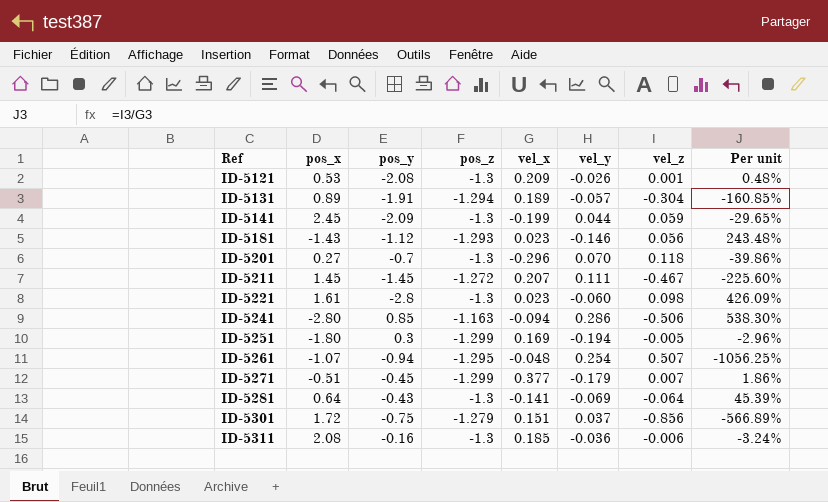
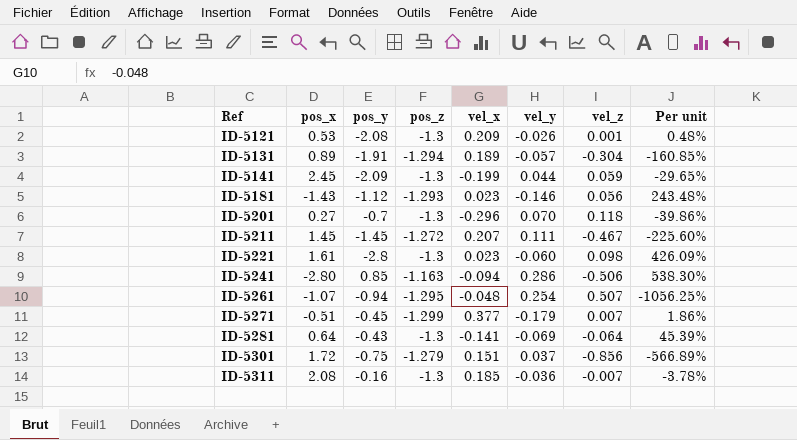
row ID-5251: -1.80 | 0.3 | -1.299 | 0.169 | -0.194 | -0.005 | -2.96% -> none
ID-5311 | vel_z: -0.006 -> -0.007
ID-5311 | Per unit: -3.24% -> -3.78%

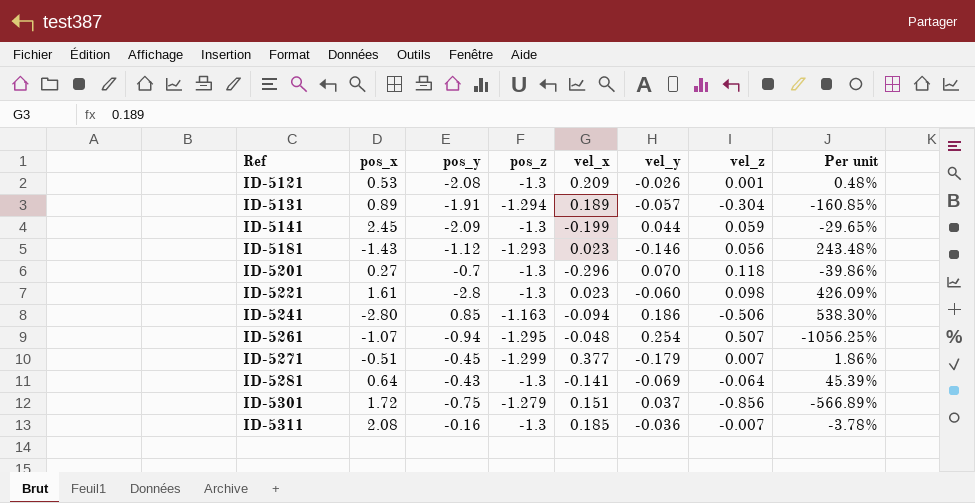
row ID-5211: 1.45 | -1.45 | -1.272 | 0.207 | 0.111 | -0.467 | -225.60% -> none
ID-5241 | vel_y: 0.286 -> 0.186

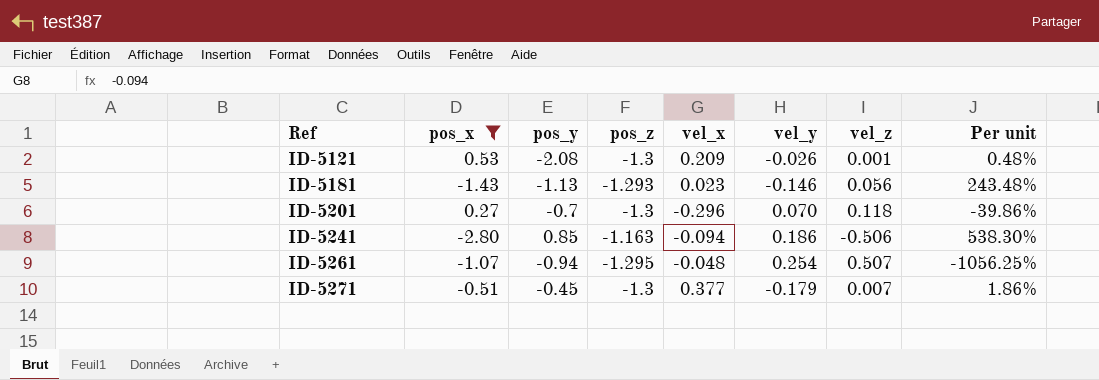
filter: none -> pos_x <= 0.53
ID-5181 | pos_y: -1.12 -> -1.13
ID-5271 | pos_z: -1.299 -> -1.3

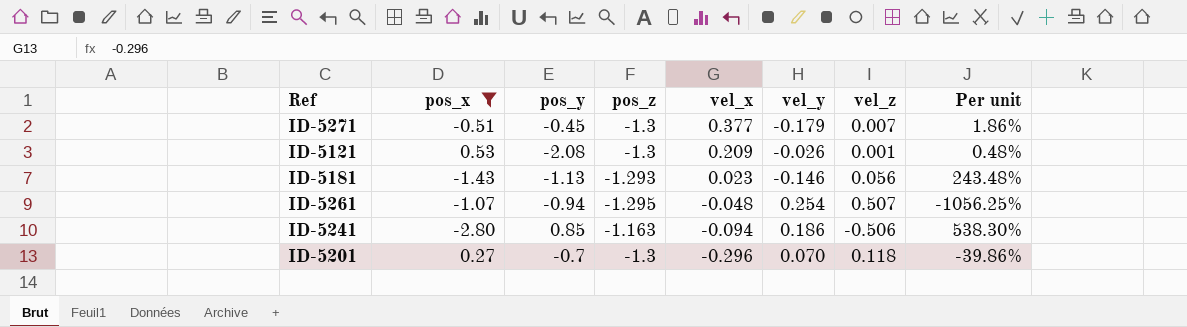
row order: Ref ascending -> vel_x descending

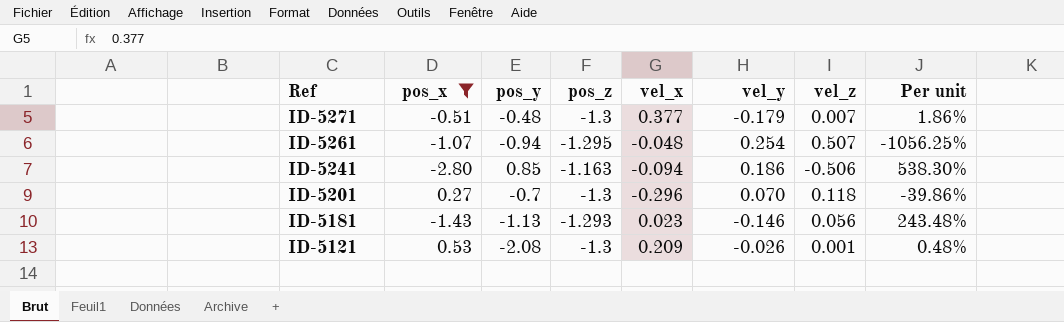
row order: vel_x descending -> Ref descending
ID-5271 | pos_y: -0.45 -> -0.48

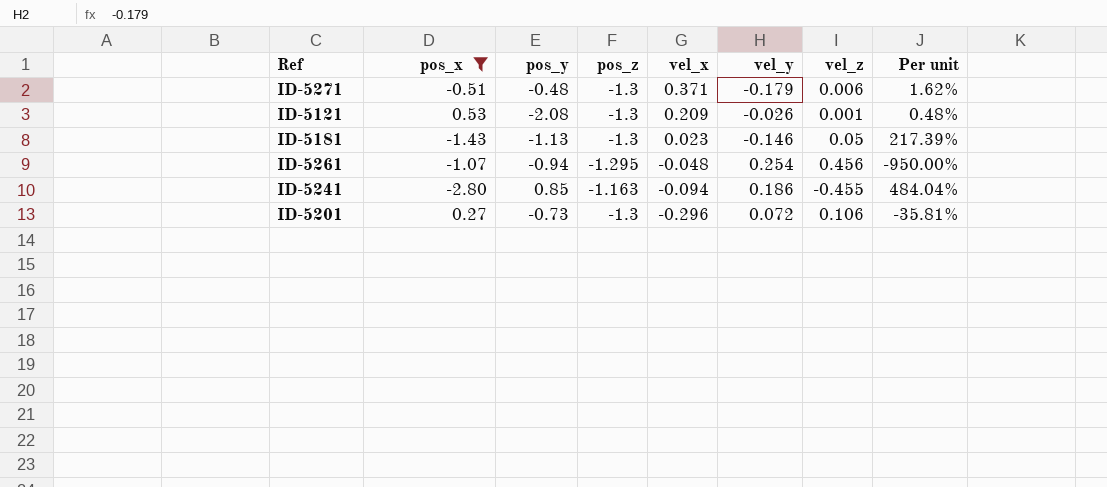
row order: Ref descending -> vel_x descending
ID-5271 | vel_x: 0.377 -> 0.371
ID-5271 | vel_z: 0.007 -> 0.006
ID-5271 | Per unit: 1.86% -> 1.62%
ID-5181 | pos_z: -1.293 -> -1.3
ID-5181 | vel_z: 0.056 -> 0.05
ID-5181 | Per unit: 243.48% -> 217.39%
ID-5261 | vel_z: 0.507 -> 0.456
ID-5261 | Per unit: -1056.25% -> -950.00%
ID-5241 | vel_z: -0.506 -> -0.455
ID-5241 | Per unit: 538.30% -> 484.04%
ID-5201 | pos_y: -0.7 -> -0.73
ID-5201 | vel_y: 0.070 -> 0.072
ID-5201 | vel_z: 0.118 -> 0.106
ID-5201 | Per unit: -39.86% -> -35.81%

